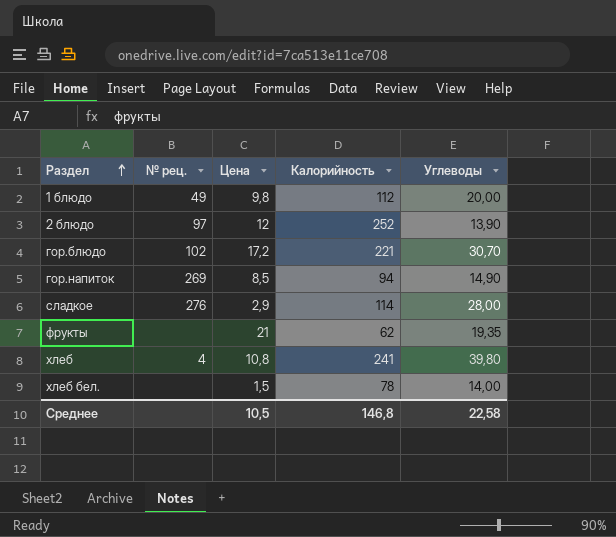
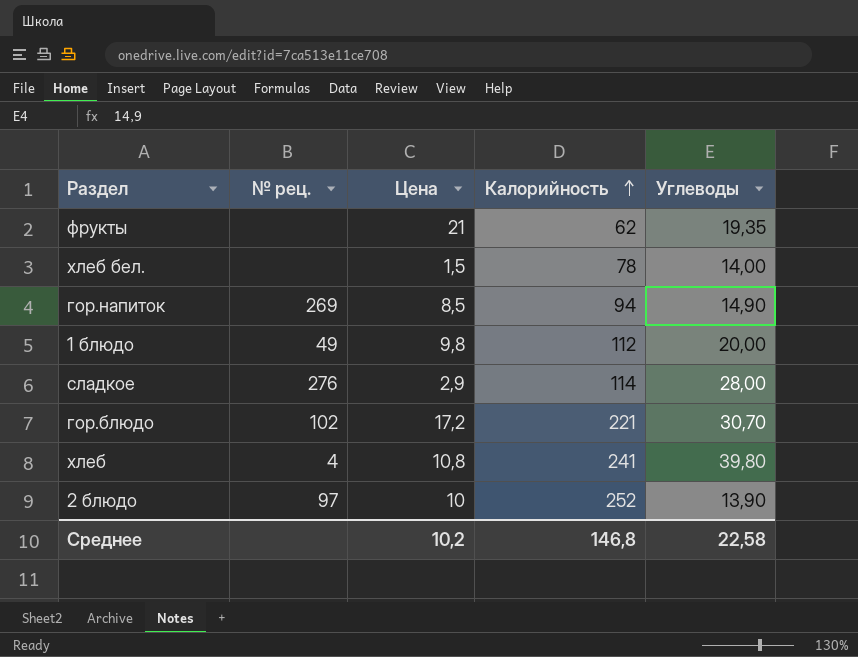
row order: Раздел ascending -> Калорийность ascending
2 блюдо | Цена: 12 -> 10
Среднее | Цена: 10,5 -> 10,2

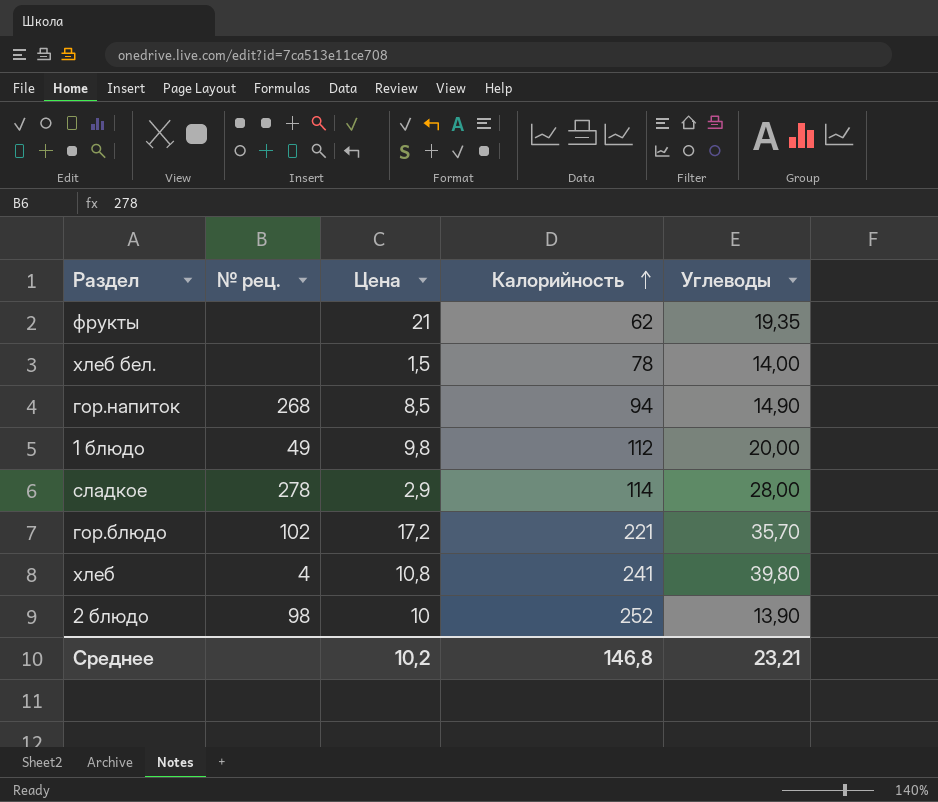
гор.напиток | № рец.: 269 -> 268
сладкое | № рец.: 276 -> 278
гор.блюдо | Углеводы: 30,70 -> 35,70
2 блюдо | № рец.: 97 -> 98
Среднее | Углеводы: 22,58 -> 23,21

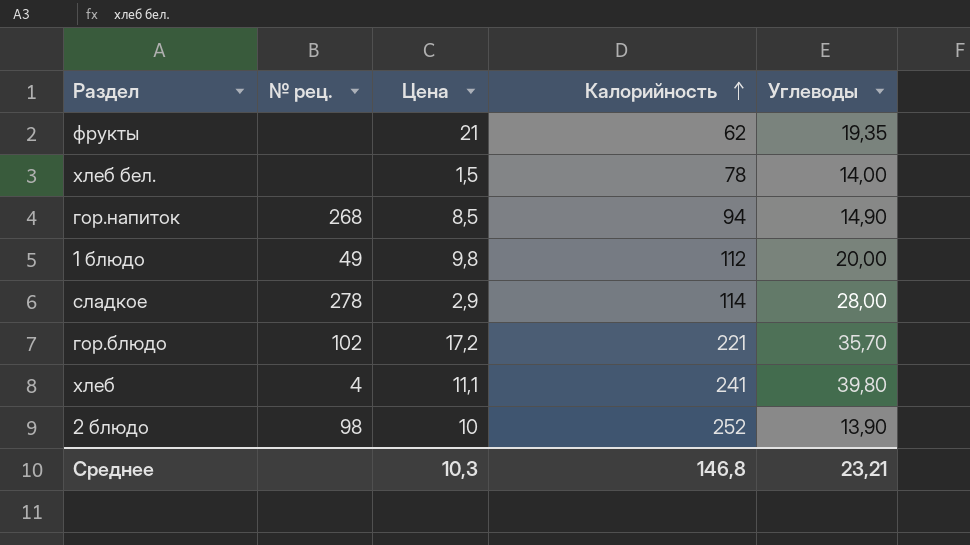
хлеб | Цена: 10,8 -> 11,1
Среднее | Цена: 10,2 -> 10,3

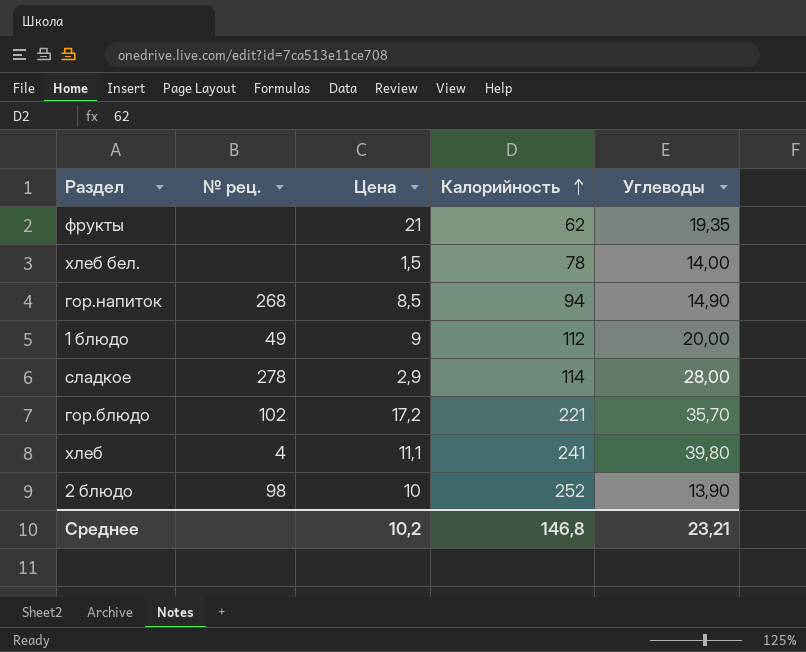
1 блюдо | Цена: 9,8 -> 9
Среднее | Цена: 10,3 -> 10,2

